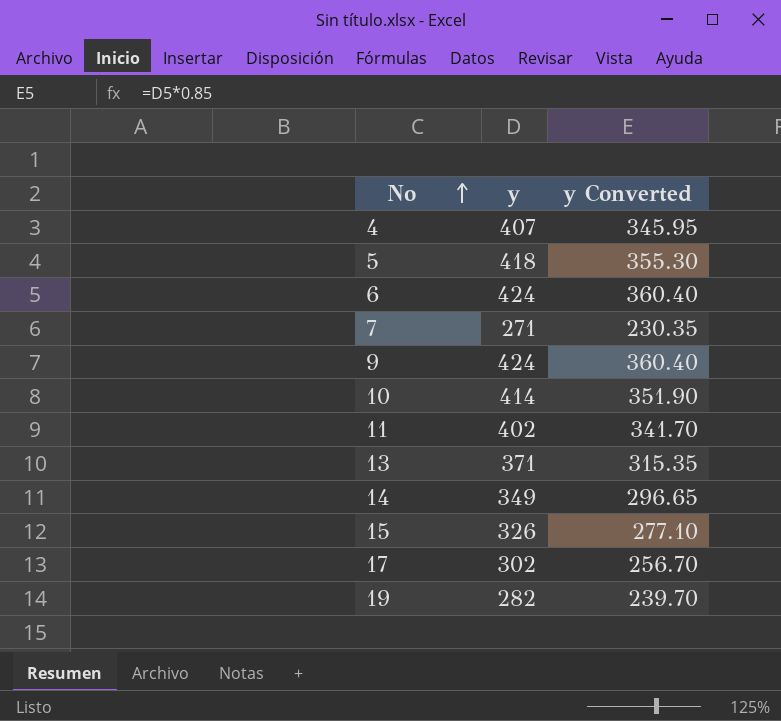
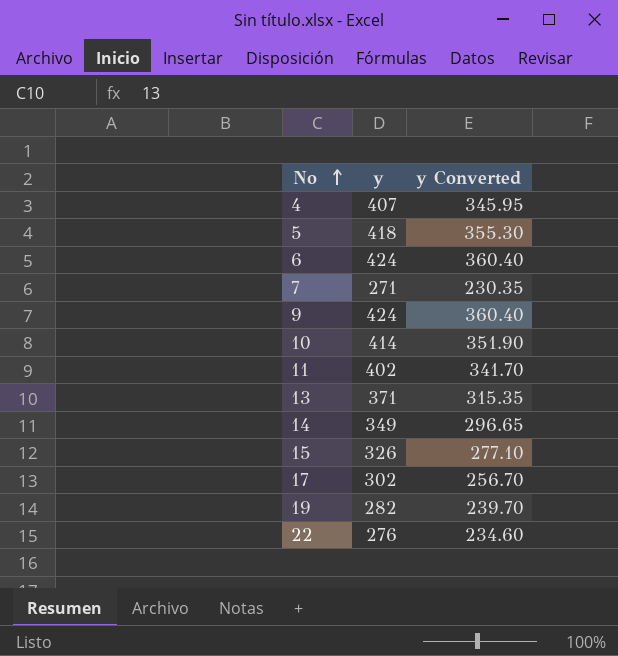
row 22: none -> 276 | 234.60

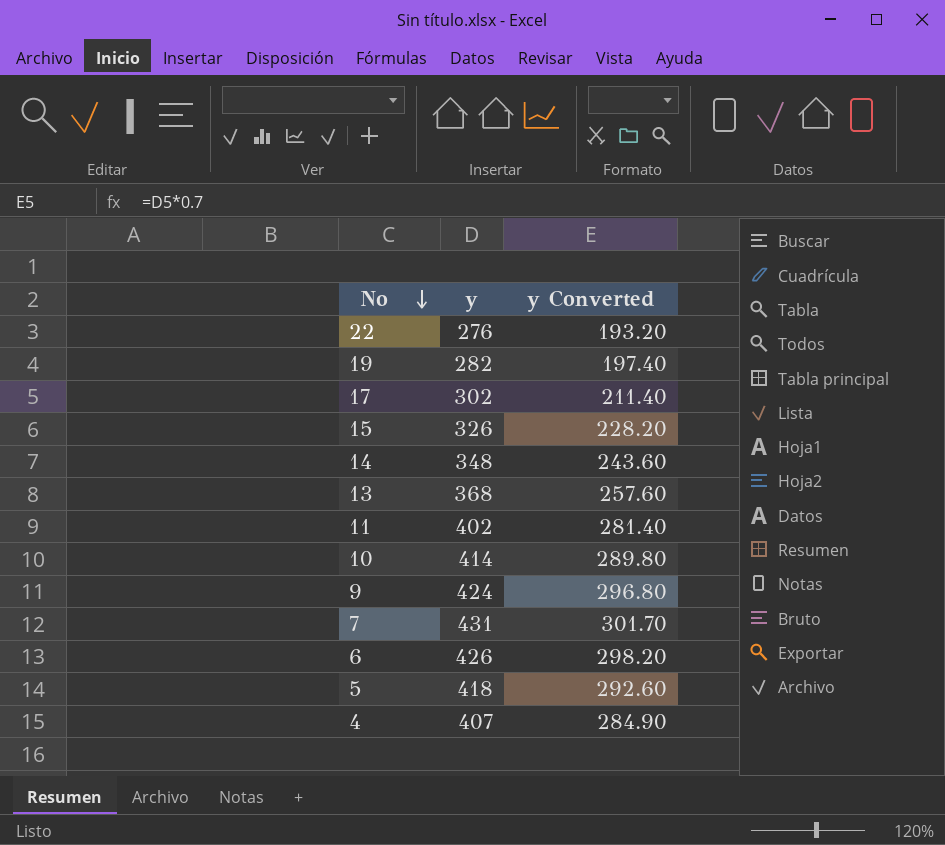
row order: No ascending -> No descending
column y Converted | formula: [y] * 0.85 -> [y] * 0.7
14 | y: 349 -> 348
13 | y: 371 -> 368
7 | y: 271 -> 431
6 | y: 424 -> 426

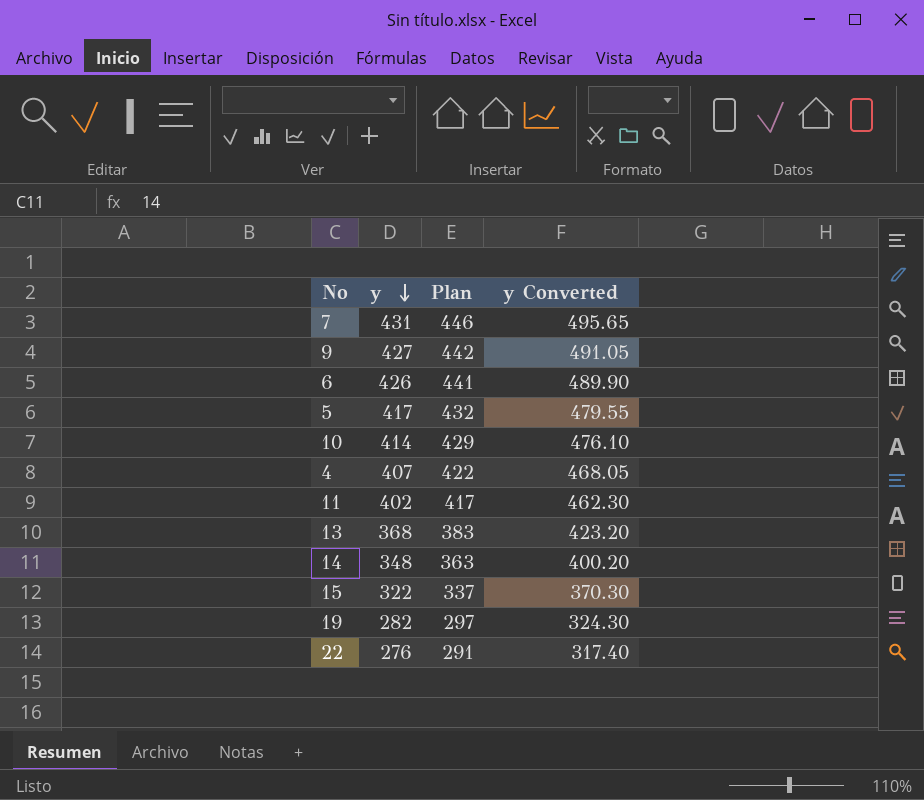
row order: No descending -> y descending
column Plan | formula: none -> [y] + 15
column y Converted | formula: [y] * 0.7 -> [y] * 1.15
row 17: 302 | 211.40 -> none
9 | y: 424 -> 427
5 | y: 418 -> 417
15 | y: 326 -> 322

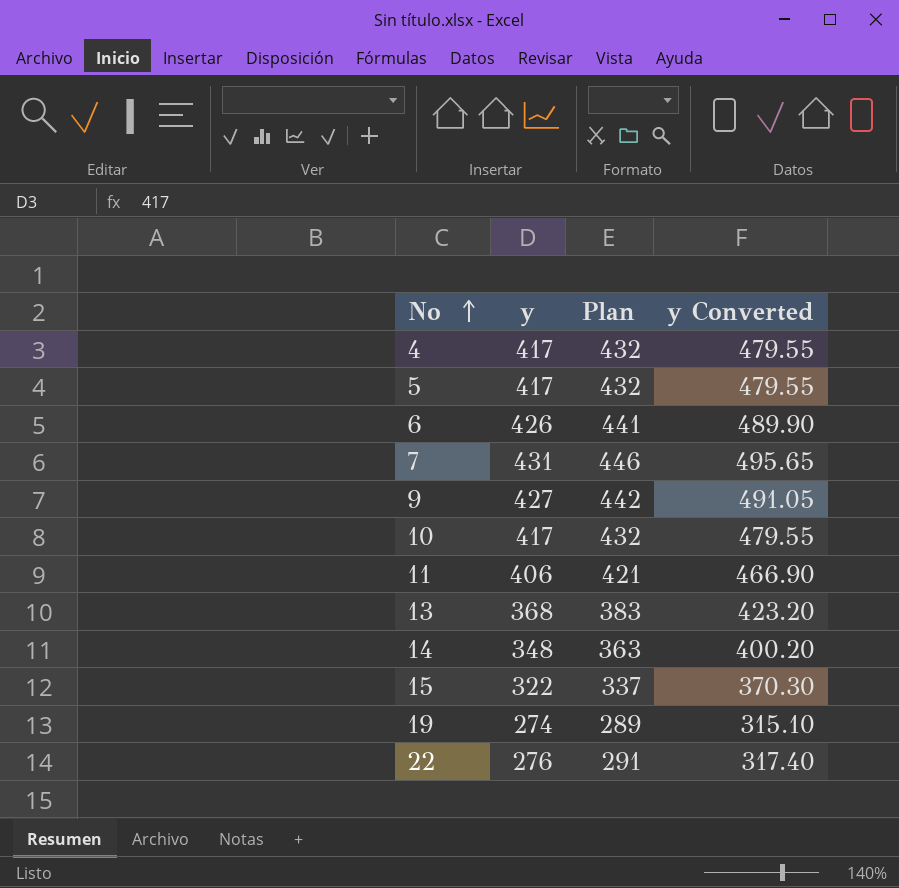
row order: y descending -> No ascending
4 | y: 407 -> 417
4 | Plan: 422 -> 432
4 | y Converted: 468.05 -> 479.55
10 | y: 414 -> 417
10 | Plan: 429 -> 432
10 | y Converted: 476.10 -> 479.55
11 | y: 402 -> 406
11 | Plan: 417 -> 421
11 | y Converted: 462.30 -> 466.90
19 | y: 282 -> 274
19 | Plan: 297 -> 289
19 | y Converted: 324.30 -> 315.10

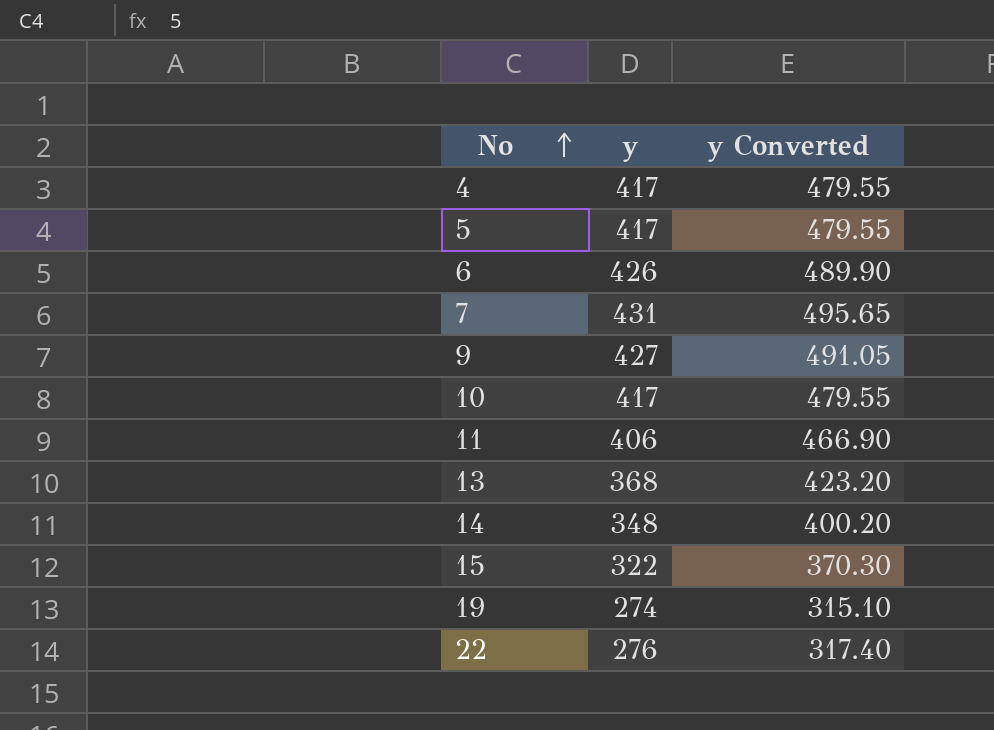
column Plan | formula: [y] + 15 -> none

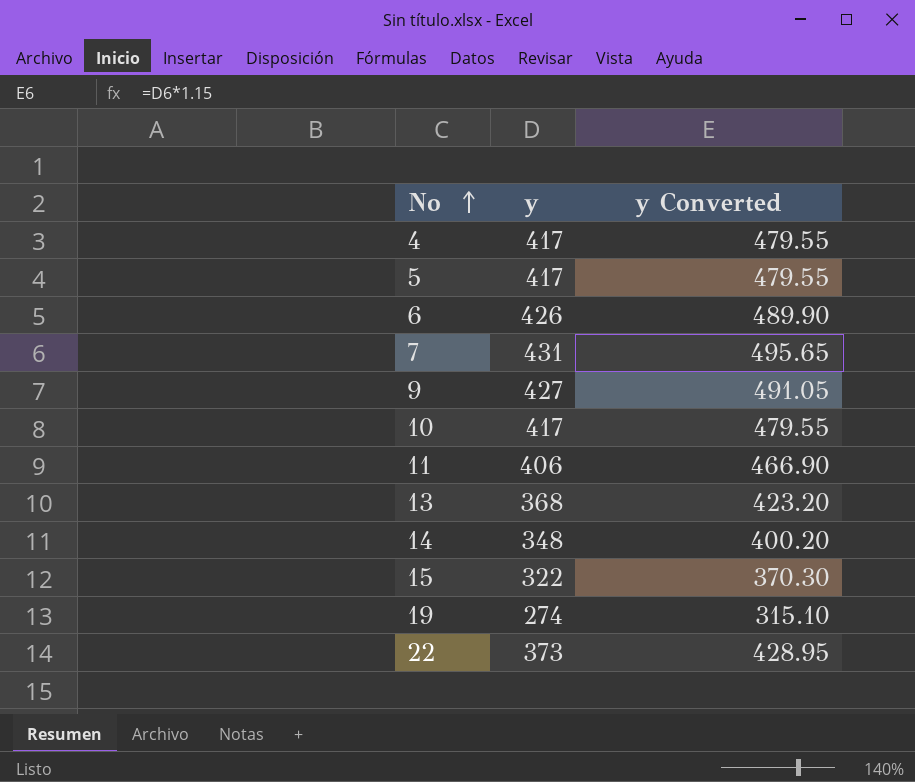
22 | y: 276 -> 373
22 | y Converted: 317.40 -> 428.95

